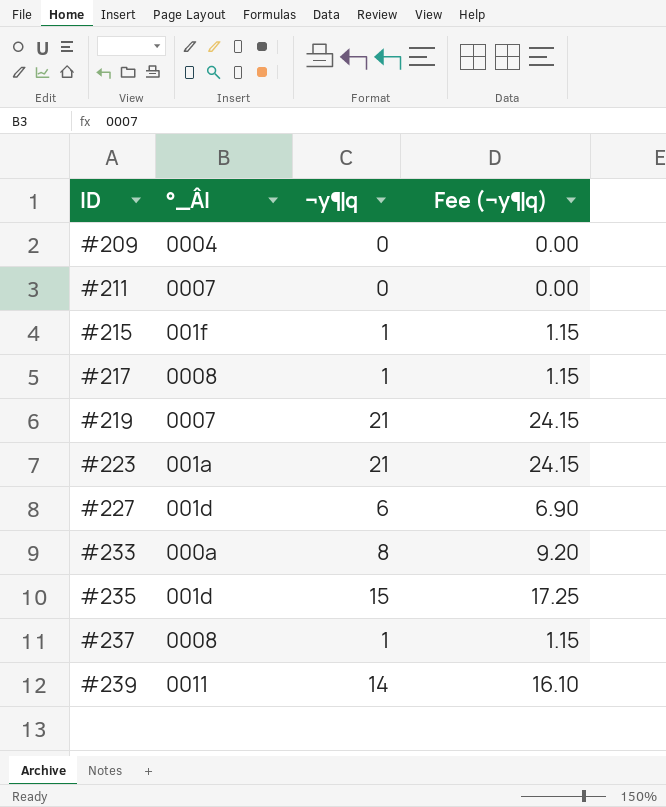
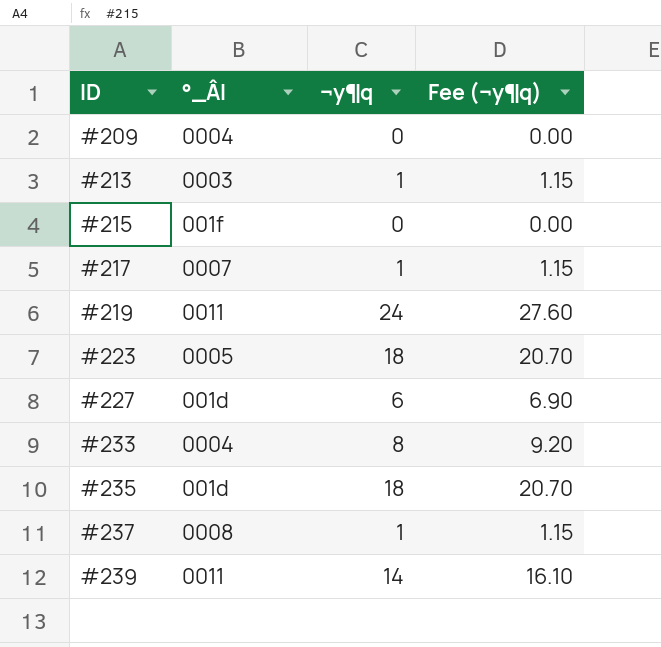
row #211: 0007 | 0 | 0.00 -> none
row #213: none -> 0003 | 1 | 1.15
#215 | ¬y¶q: 1 -> 0
#215 | Fee (¬y¶q): 1.15 -> 0.00
#217 | °_ÂI: 0008 -> 0007
#219 | °_ÂI: 0007 -> 0011
#219 | ¬y¶q: 21 -> 24
#219 | Fee (¬y¶q): 24.15 -> 27.60
#223 | °_ÂI: 001a -> 0005
#223 | ¬y¶q: 21 -> 18
#223 | Fee (¬y¶q): 24.15 -> 20.70
#233 | °_ÂI: 000a -> 0004
#235 | ¬y¶q: 15 -> 18
#235 | Fee (¬y¶q): 17.25 -> 20.70

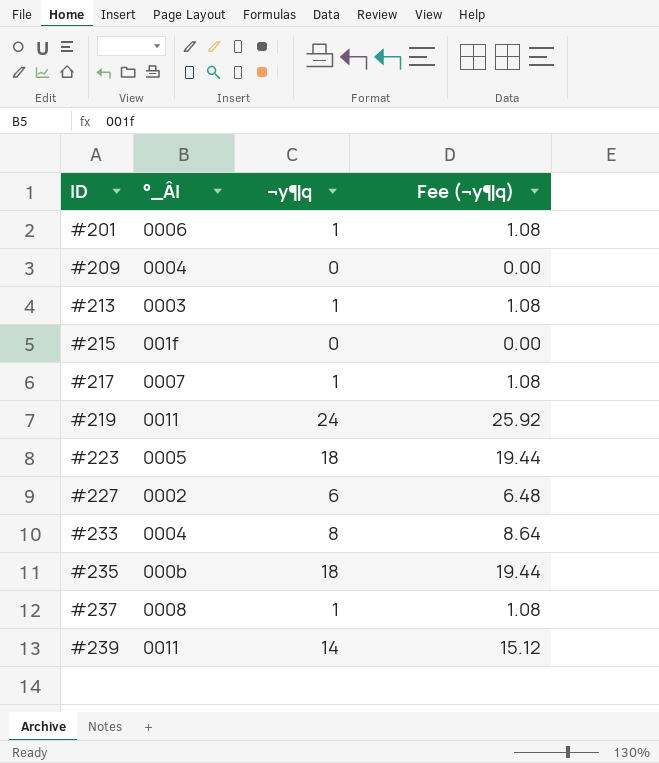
column Fee (¬y¶q) | formula: [¬y¶q] * 1.15 -> [¬y¶q] * 1.08
row #201: none -> 0006 | 1 | 1.08
#227 | °_ÂI: 001d -> 0002
#235 | °_ÂI: 001d -> 000b

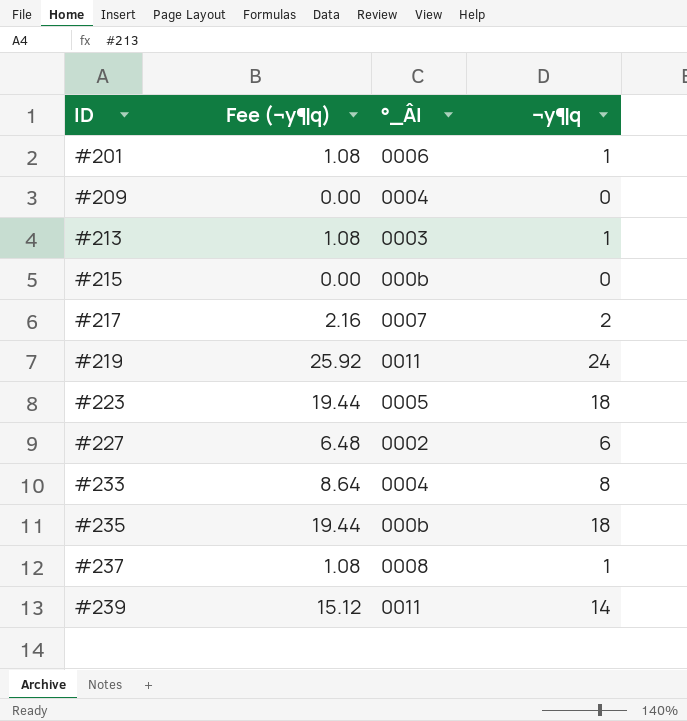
column Fee (¬y¶q) | position: 4 -> 2
#215 | °_ÂI: 001f -> 000b
#217 | Fee (¬y¶q): 1.08 -> 2.16
#217 | ¬y¶q: 1 -> 2

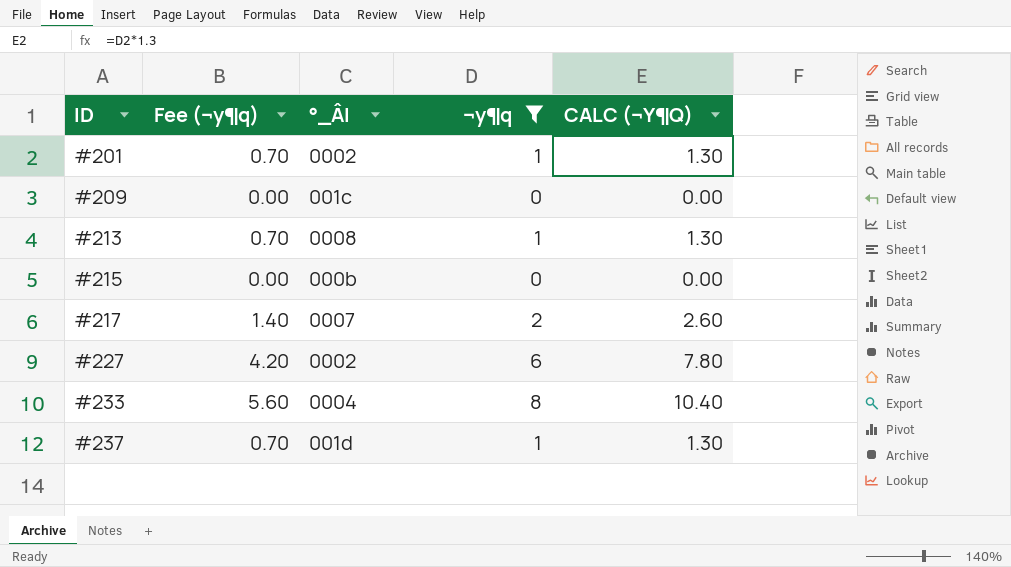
filter: none -> ¬y¶q <= 8
column Fee (¬y¶q) | formula: [¬y¶q] * 1.08 -> [¬y¶q] * 0.7
column CALC (¬Y¶Q) | formula: none -> [¬y¶q] * 1.3
#201 | °_ÂI: 0006 -> 0002
#209 | °_ÂI: 0004 -> 001c
#213 | °_ÂI: 0003 -> 0008
#237 | °_ÂI: 0008 -> 001d

